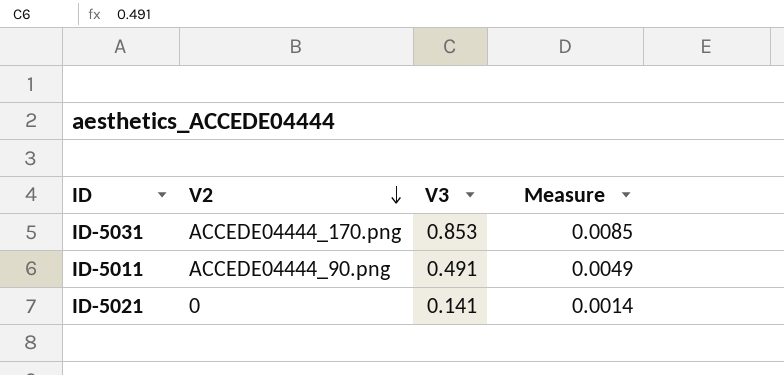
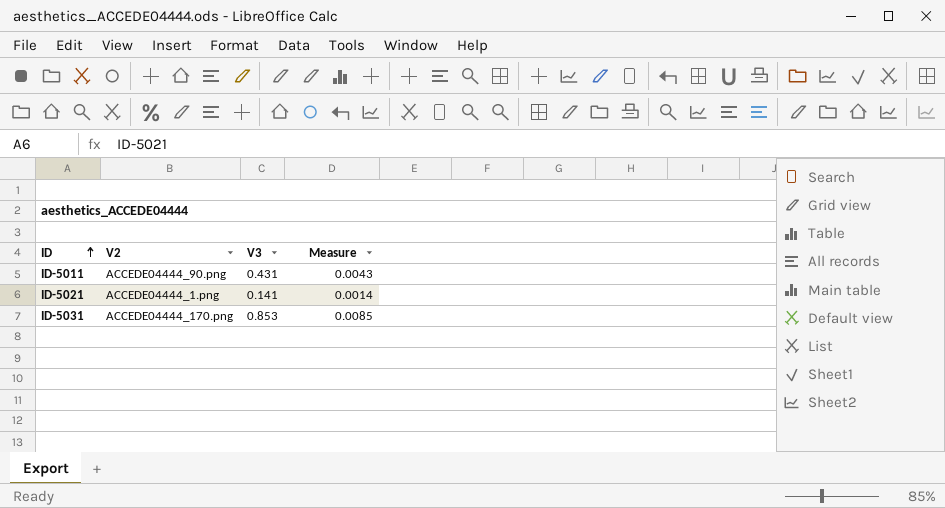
row order: V2 descending -> ID ascending
ID-5011 | V3: 0.491 -> 0.431
ID-5011 | Measure: 0.0049 -> 0.0043
ID-5021 | V2: 0 -> ACCEDE04444_1.png

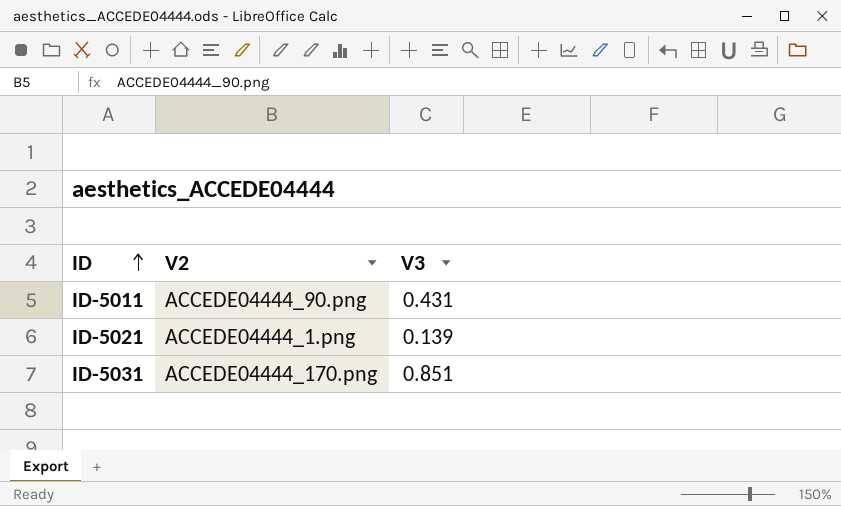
column Measure | formula: [V3] * 0.01 -> none
ID-5021 | V3: 0.141 -> 0.139
ID-5031 | V3: 0.853 -> 0.851

